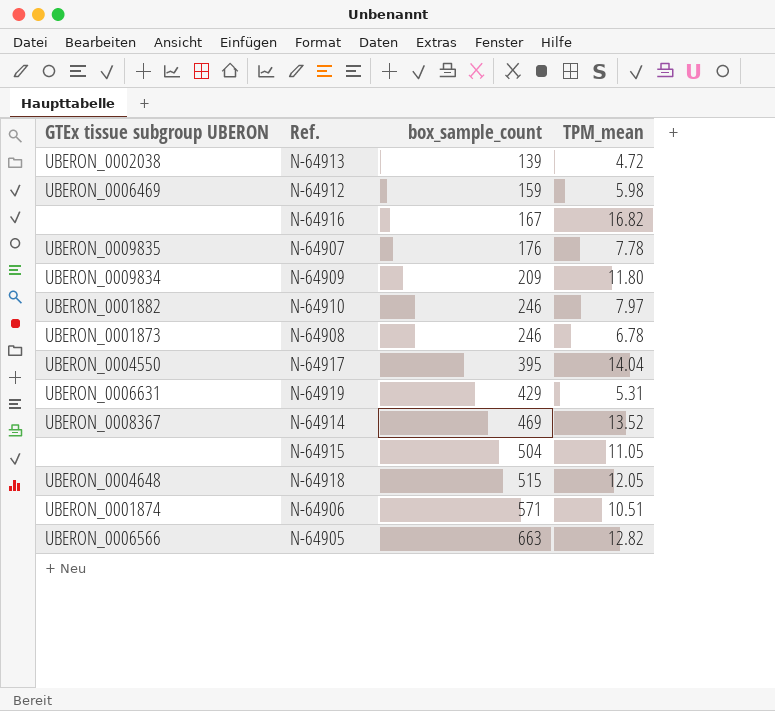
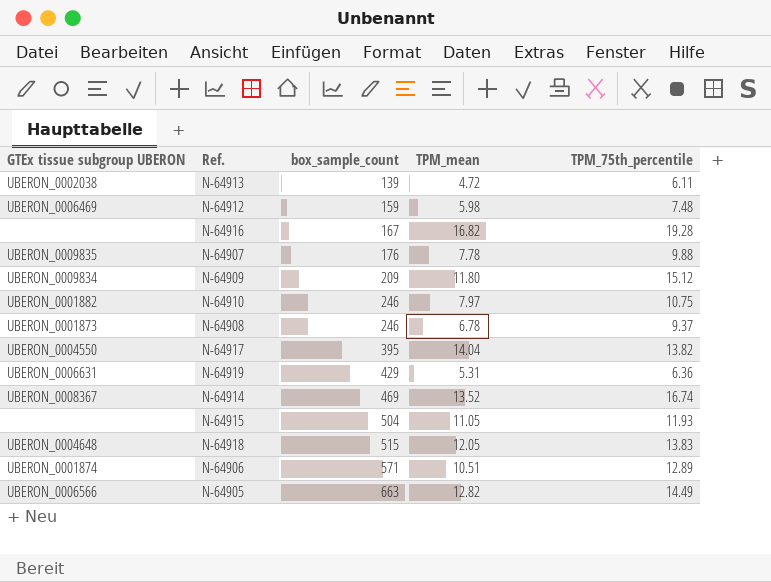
column TPM_75th_percentile | position: none -> 5

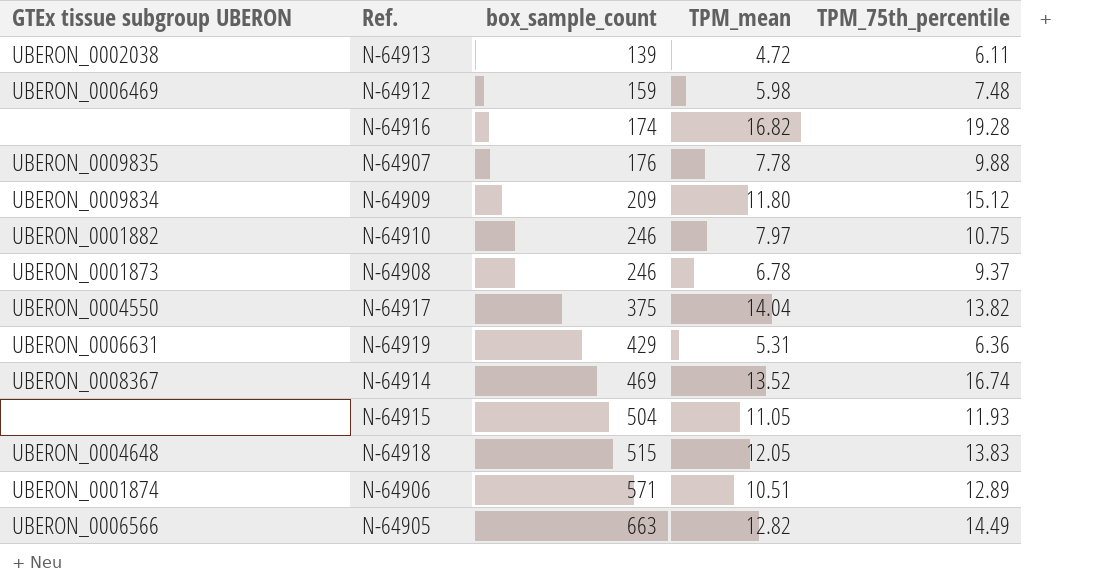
N-64916 | box_sample_count: 167 -> 174
N-64917 | box_sample_count: 395 -> 375

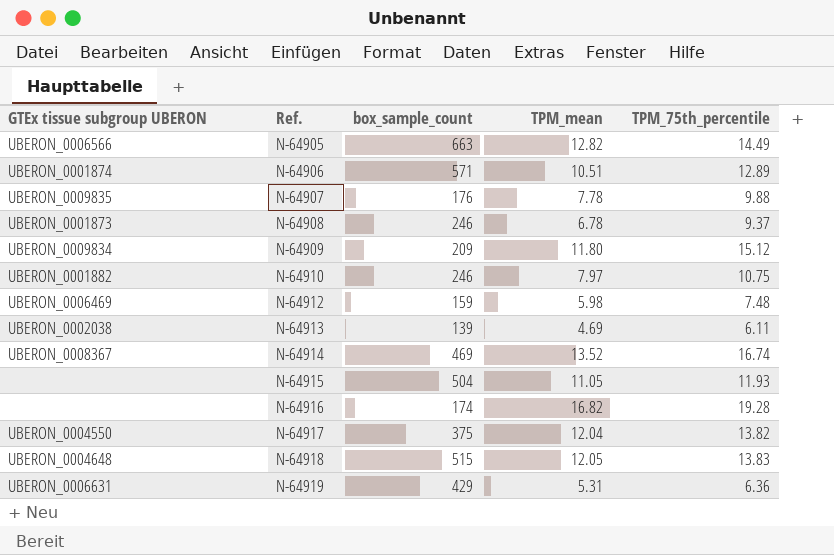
row order: box_sample_count ascending -> Ref. ascending
N-64913 | TPM_mean: 4.72 -> 4.69
N-64917 | TPM_mean: 14.04 -> 12.04

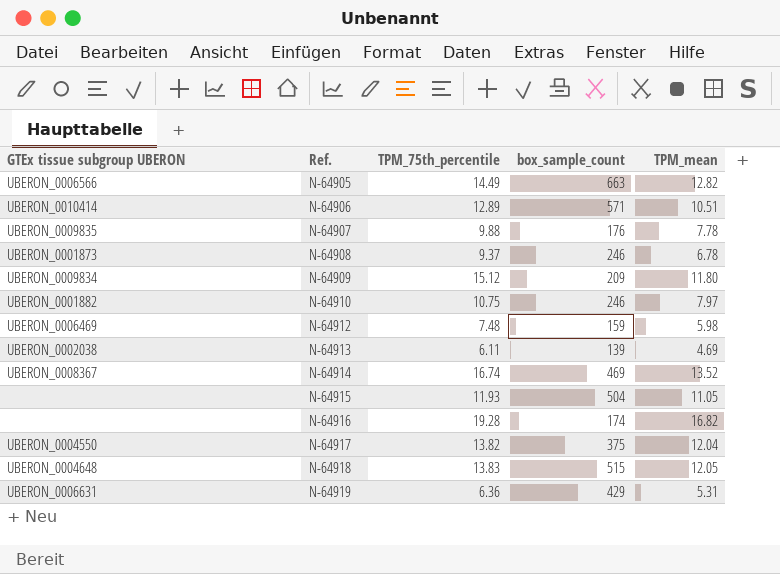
column TPM_75th_percentile | position: 5 -> 3
N-64906 | GTEx tissue subgroup UBERON: UBERON_0001874 -> UBERON_0010414

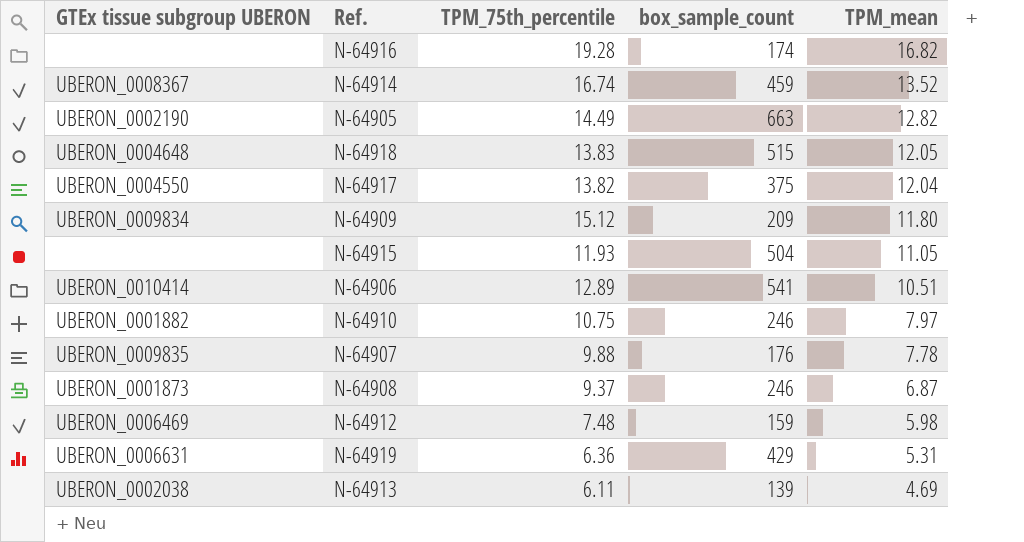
row order: Ref. ascending -> TPM_mean descending
N-64914 | box_sample_count: 469 -> 459
N-64905 | GTEx tissue subgroup UBERON: UBERON_0006566 -> UBERON_0002190
N-64906 | box_sample_count: 571 -> 541
N-64908 | TPM_mean: 6.78 -> 6.87

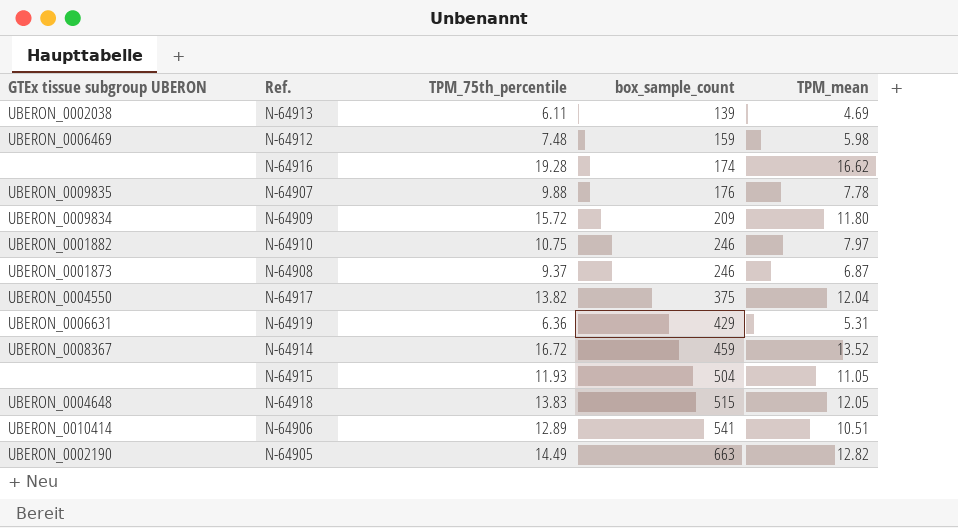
row order: TPM_mean descending -> box_sample_count ascending
N-64916 | TPM_mean: 16.82 -> 16.62
N-64909 | TPM_75th_percentile: 15.12 -> 15.72
N-64914 | TPM_75th_percentile: 16.74 -> 16.72

